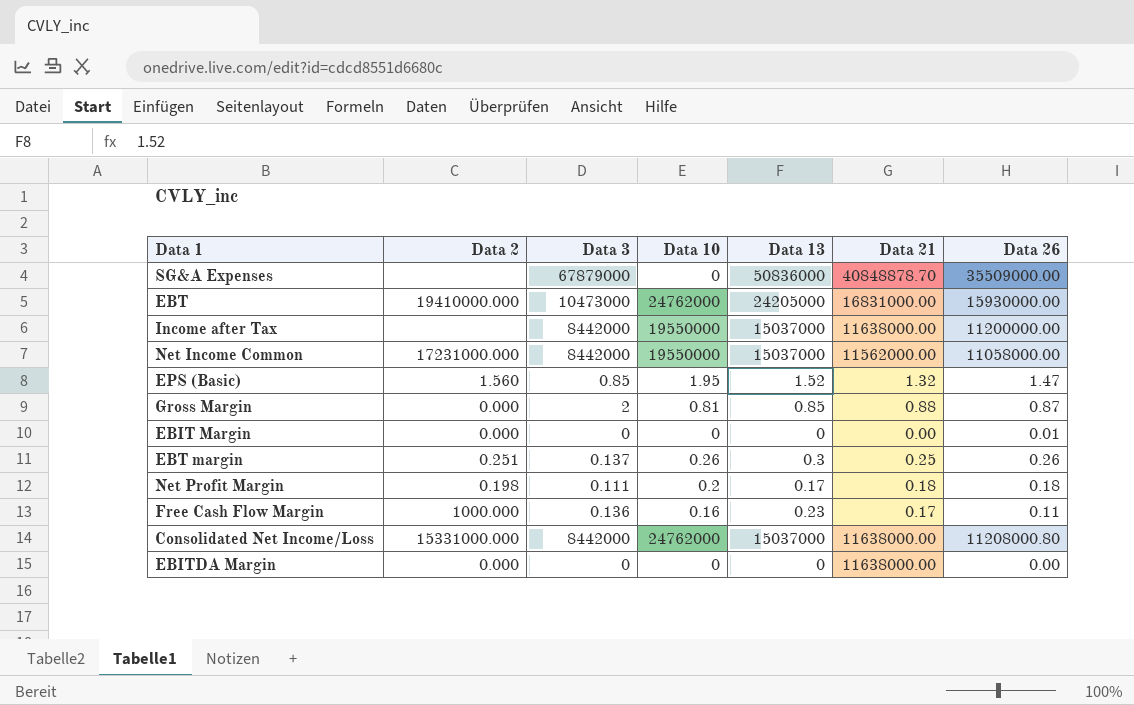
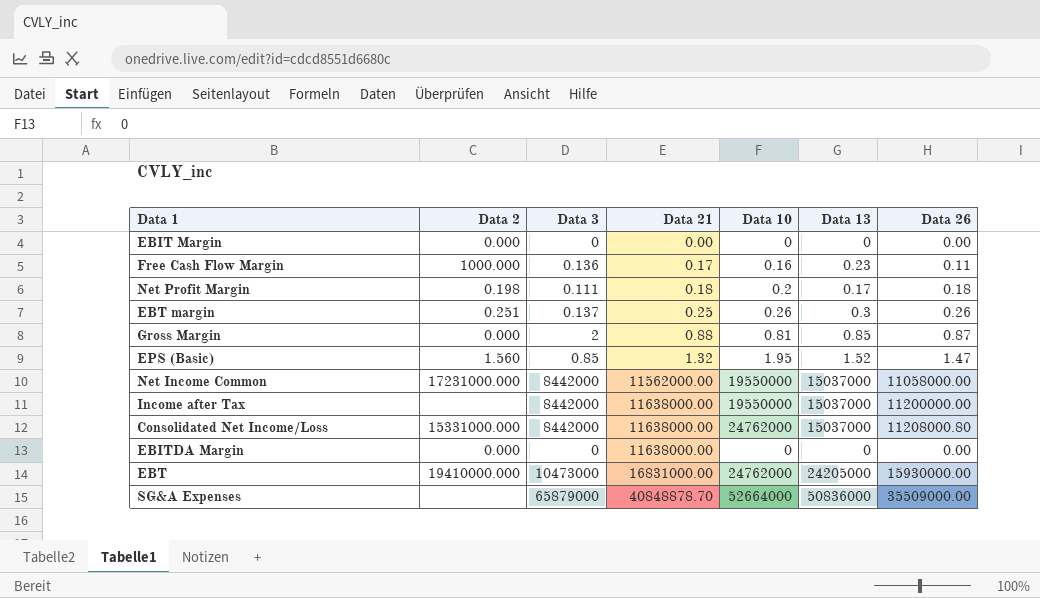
row order: none -> Data 21 ascending
column Data 21 | position: 6 -> 4
EBIT Margin | Data 26: 0.01 -> 0.00
SG&A Expenses | Data 3: 67879000 -> 65879000
SG&A Expenses | Data 10: 0 -> 52664000

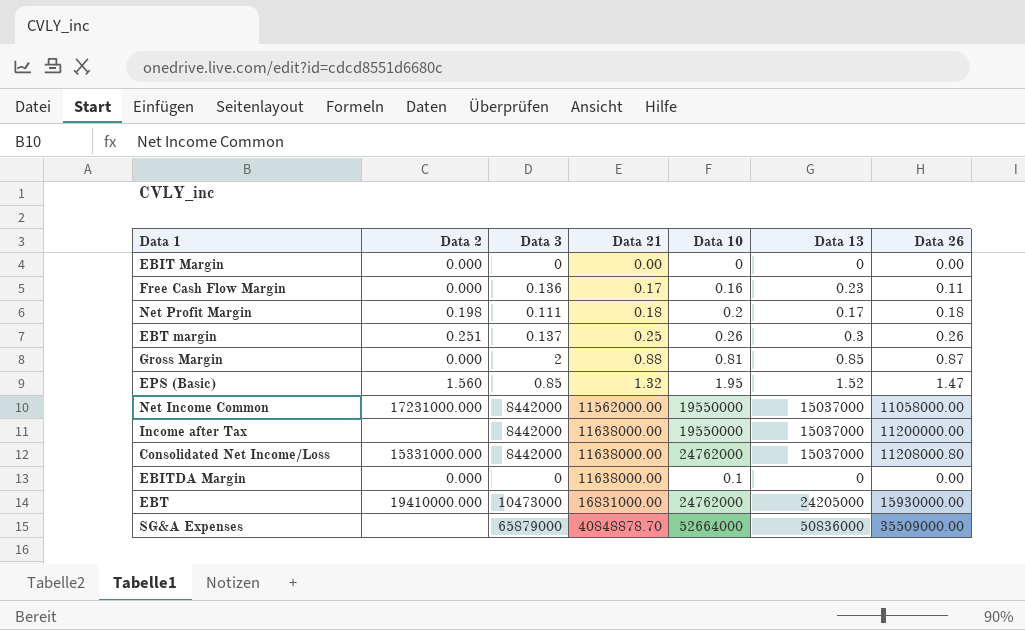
Free Cash Flow Margin | Data 2: 1000.000 -> 0.000
EBITDA Margin | Data 10: 0 -> 0.1

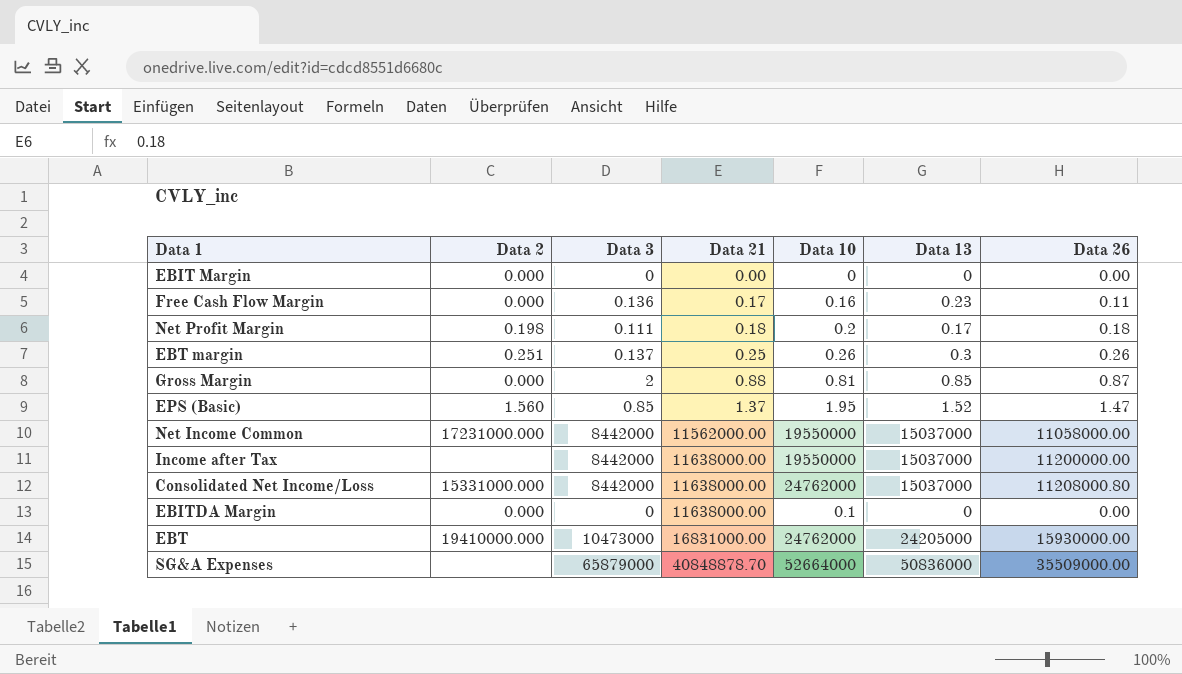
EPS (Basic) | Data 21: 1.32 -> 1.37

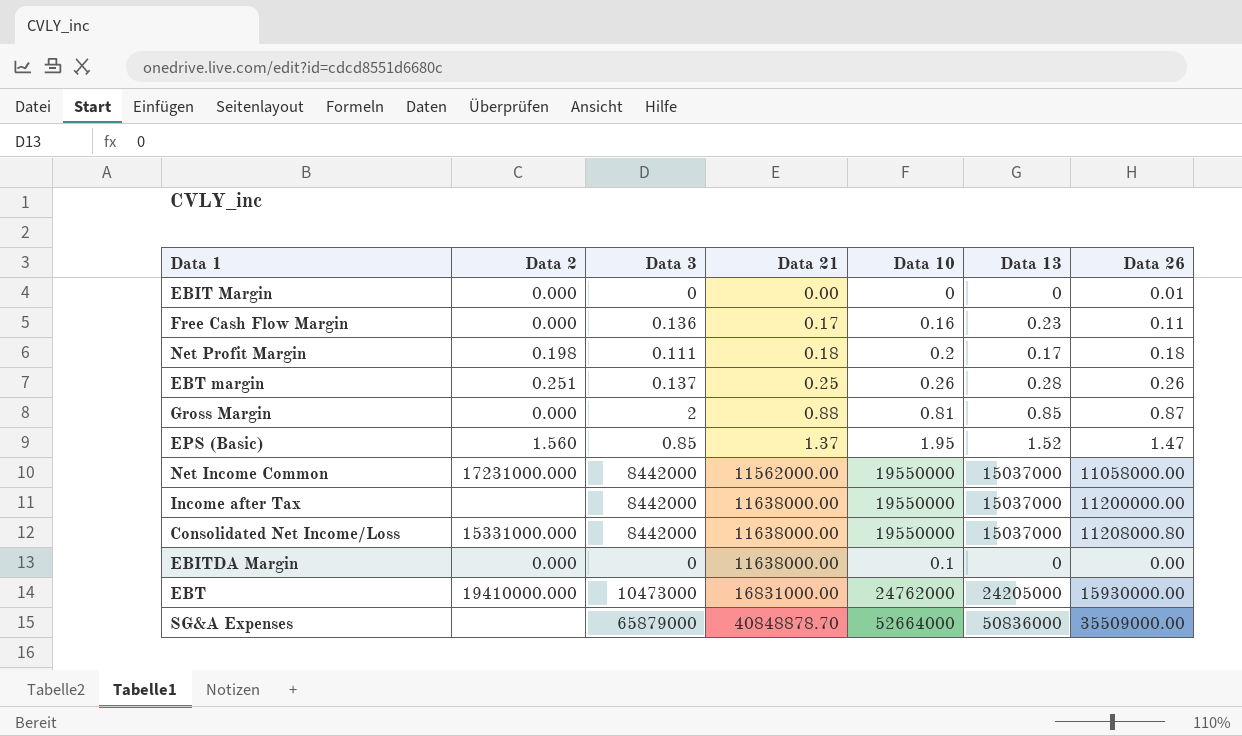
EBIT Margin | Data 26: 0.00 -> 0.01
EBT margin | Data 13: 0.3 -> 0.28
Consolidated Net Income/Loss | Data 10: 24762000 -> 19550000

